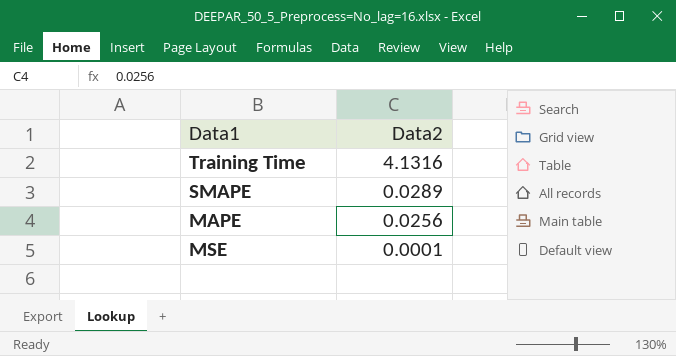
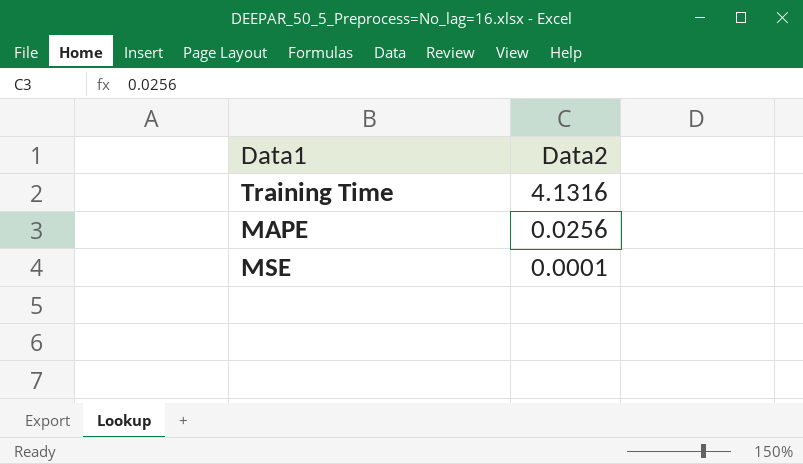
row SMAPE: 0.0289 -> none

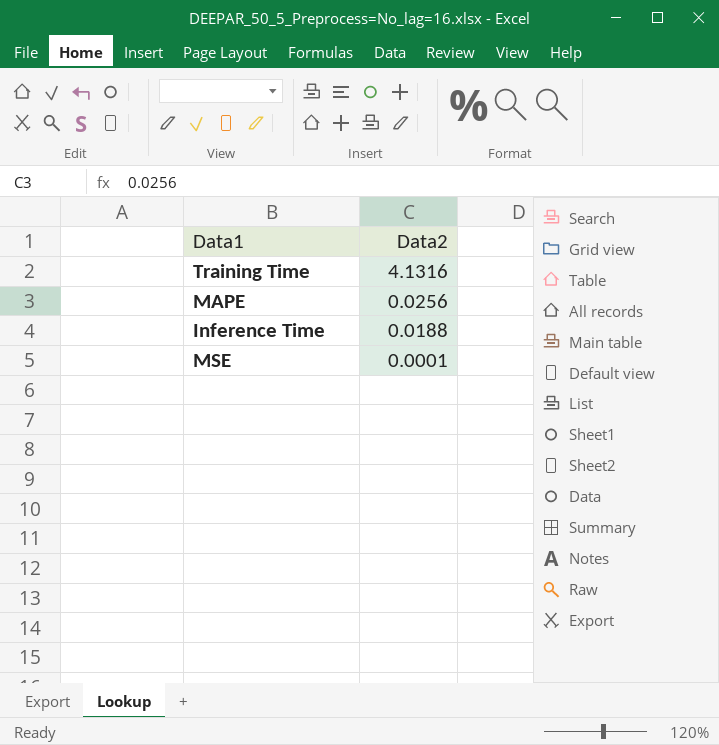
row Inference Time: none -> 0.0188

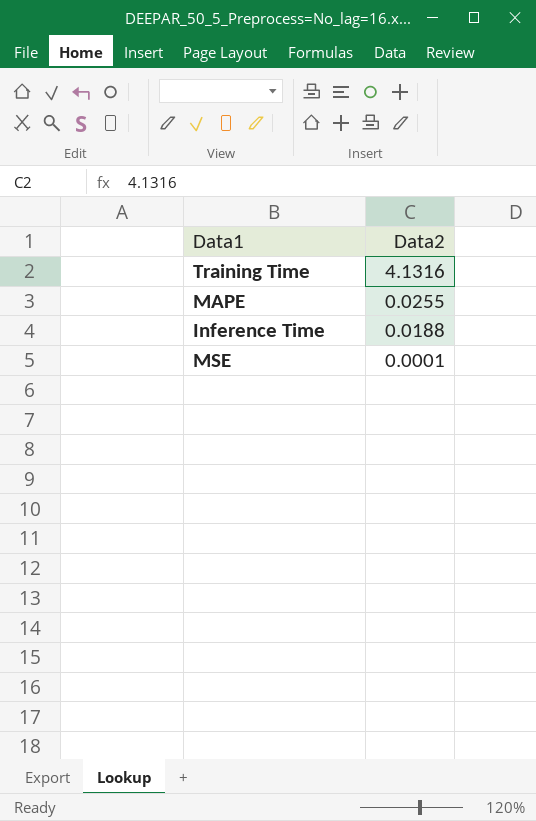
MAPE | Data2: 0.0256 -> 0.0255

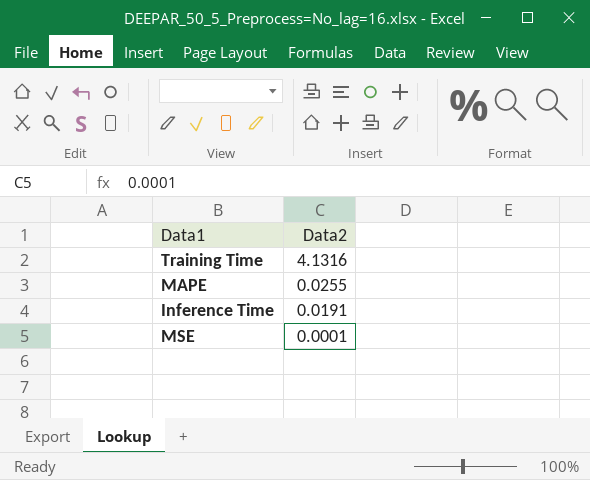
Inference Time | Data2: 0.0188 -> 0.0191

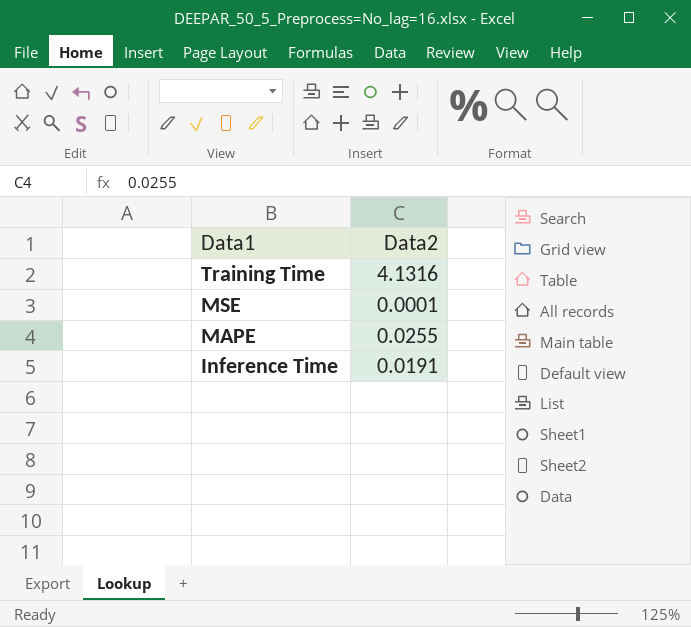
row order: Data2 descending -> Data1 descending

